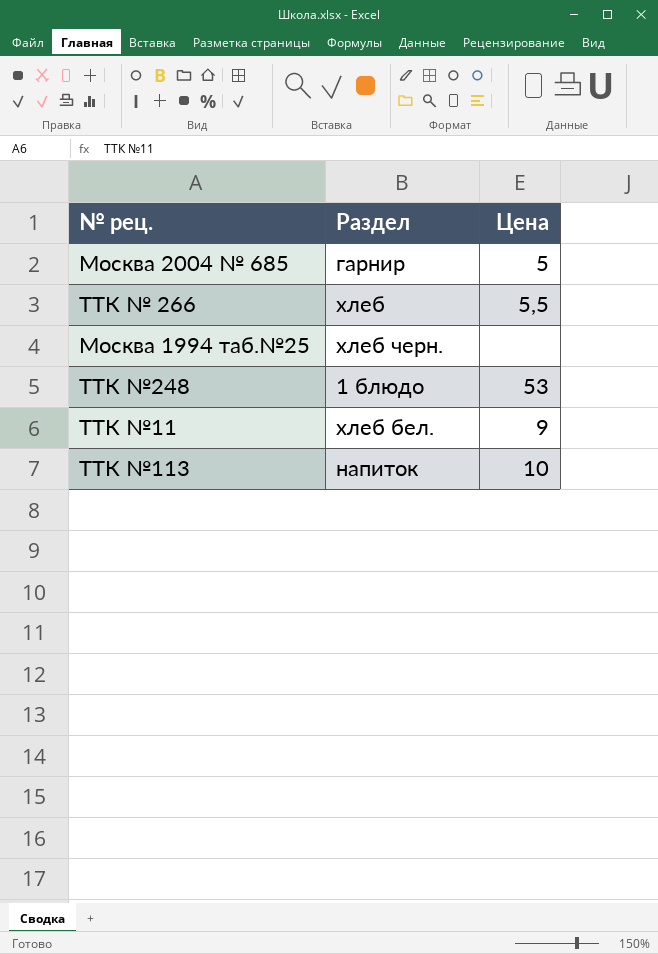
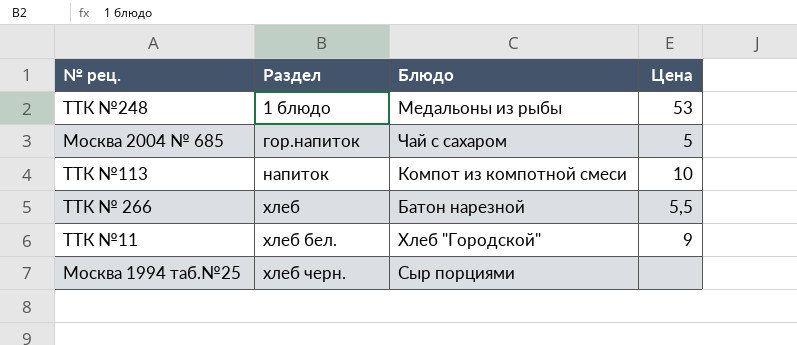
row order: none -> Раздел ascending
column Блюдо | position: none -> 3
Москва 2004 № 685 | Раздел: гарнир -> гор.напиток

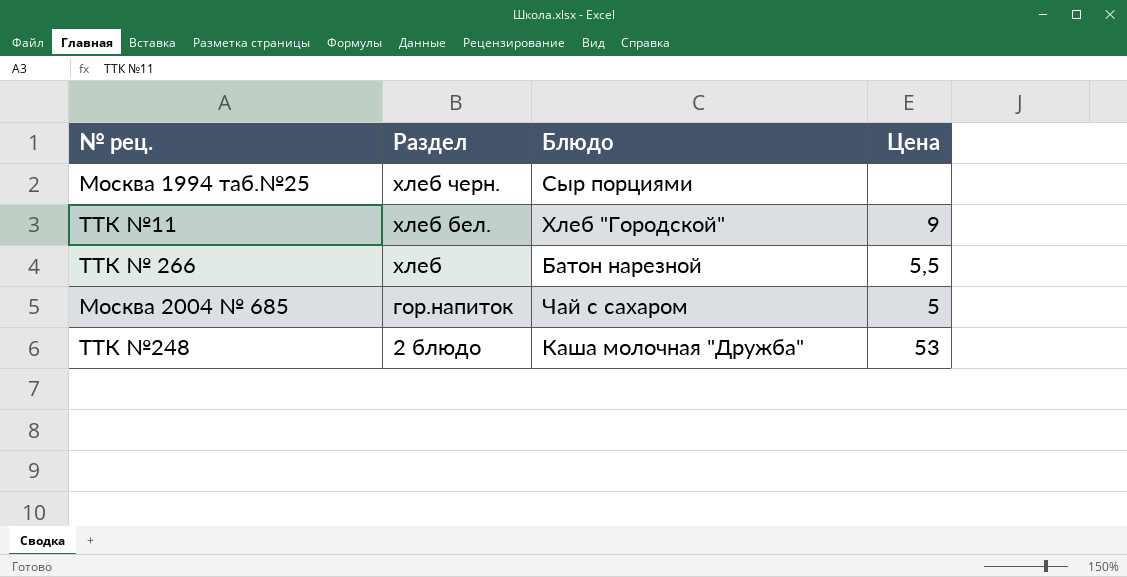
row order: Раздел ascending -> Раздел descending
row ТТК №113: напиток | Компот из компотной смеси | 10 -> none
ТТК №248 | Раздел: 1 блюдо -> 2 блюдо
ТТК №248 | Блюдо: Медальоны из рыбы -> Каша молочная "Дружба"

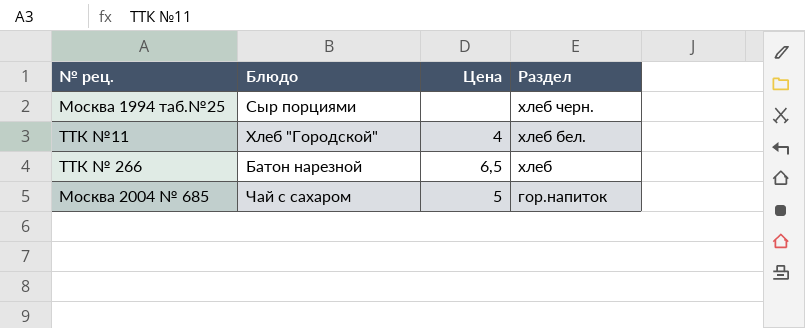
column Раздел | position: 2 -> 4
row ТТК №248: 2 блюдо | Каша молочная "Дружба" | 53 -> none
ТТК №11 | Цена: 9 -> 4
ТТК № 266 | Цена: 5,5 -> 6,5

